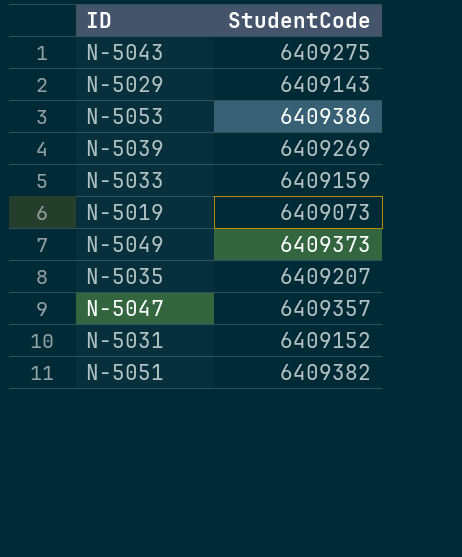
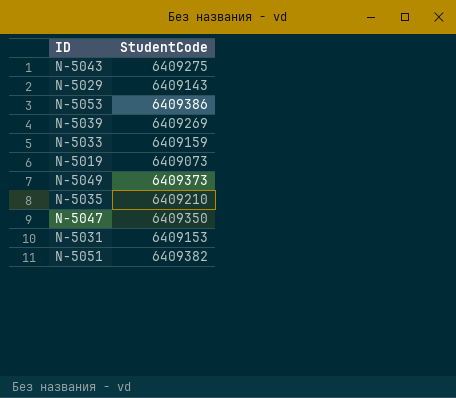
N-5035 | StudentCode: 6409207 -> 6409210
N-5047 | StudentCode: 6409357 -> 6409350
N-5031 | StudentCode: 6409152 -> 6409153

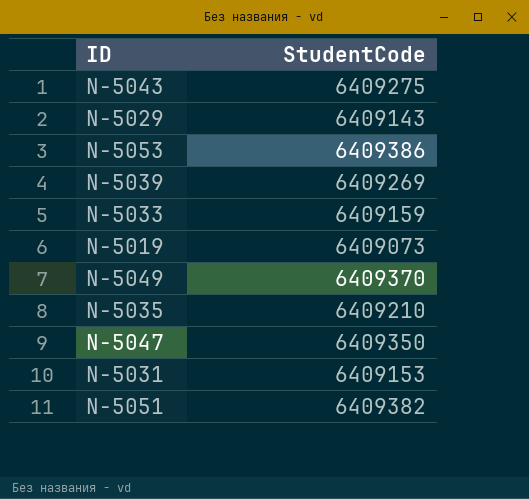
N-5049 | StudentCode: 6409373 -> 6409370

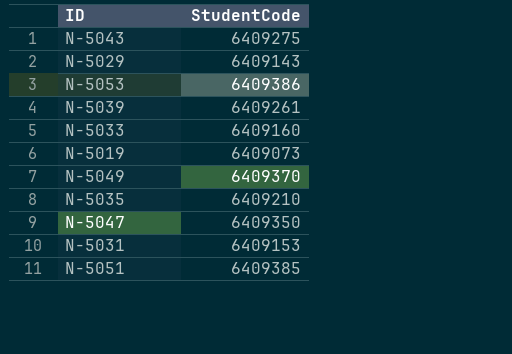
N-5039 | StudentCode: 6409269 -> 6409261
N-5033 | StudentCode: 6409159 -> 6409160
N-5051 | StudentCode: 6409382 -> 6409385

